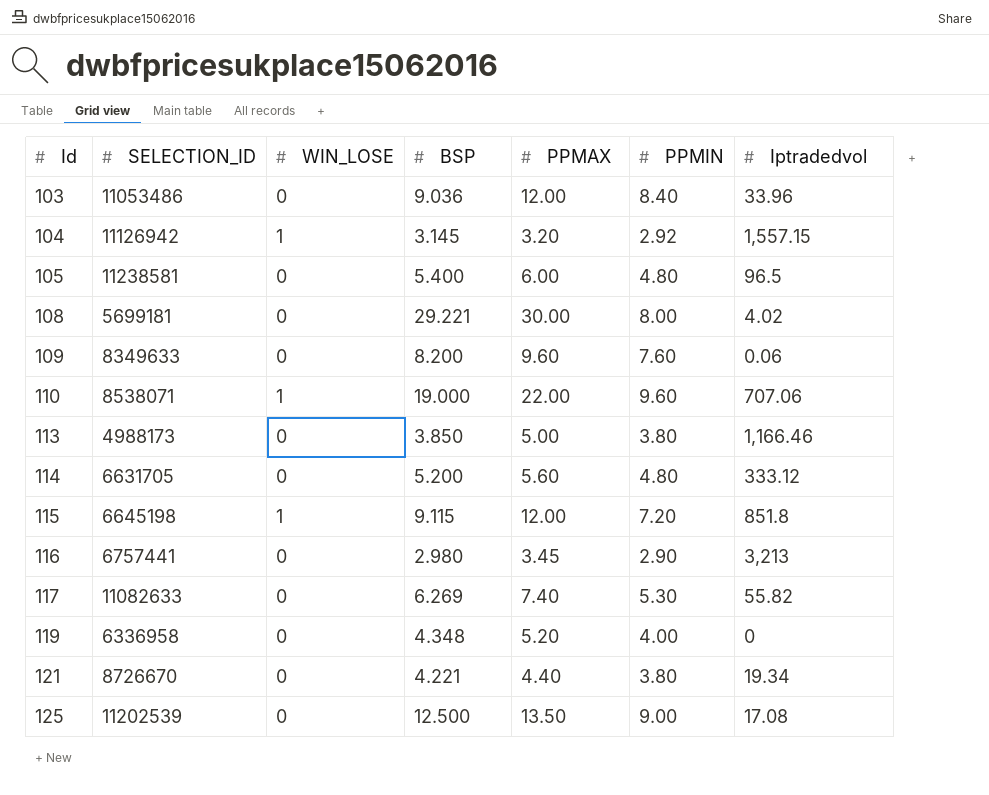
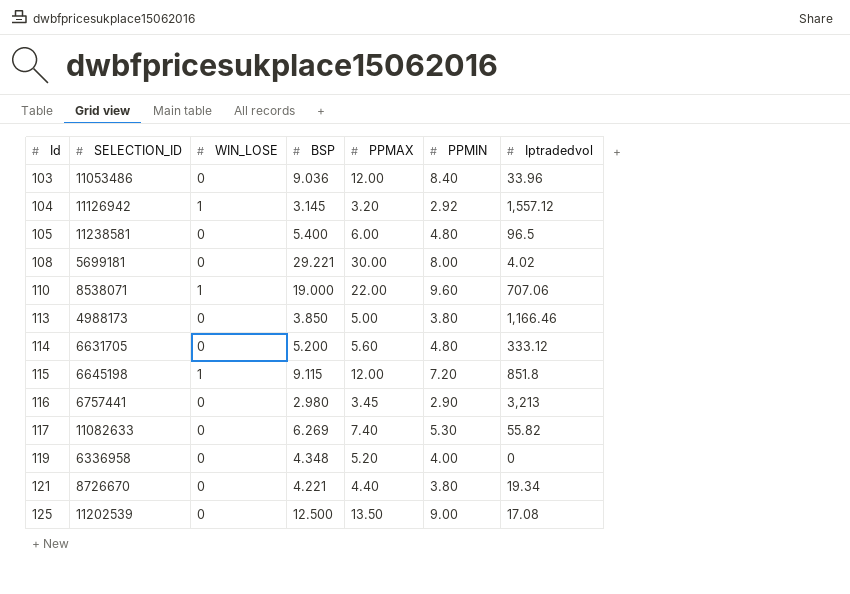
row 109: 8349633 | 0 | 8.200 | 9.60 | 7.60 | 0.06 -> none
104 | Iptradedvol: 1,557.15 -> 1,557.12

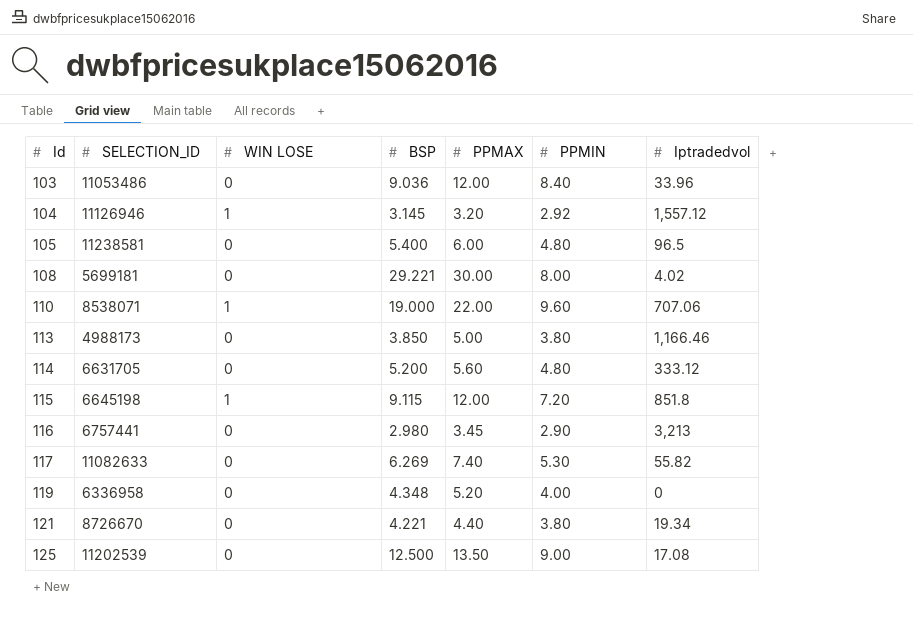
column name: WIN_LOSE -> WIN LOSE
104 | SELECTION_ID: 11126942 -> 11126946

